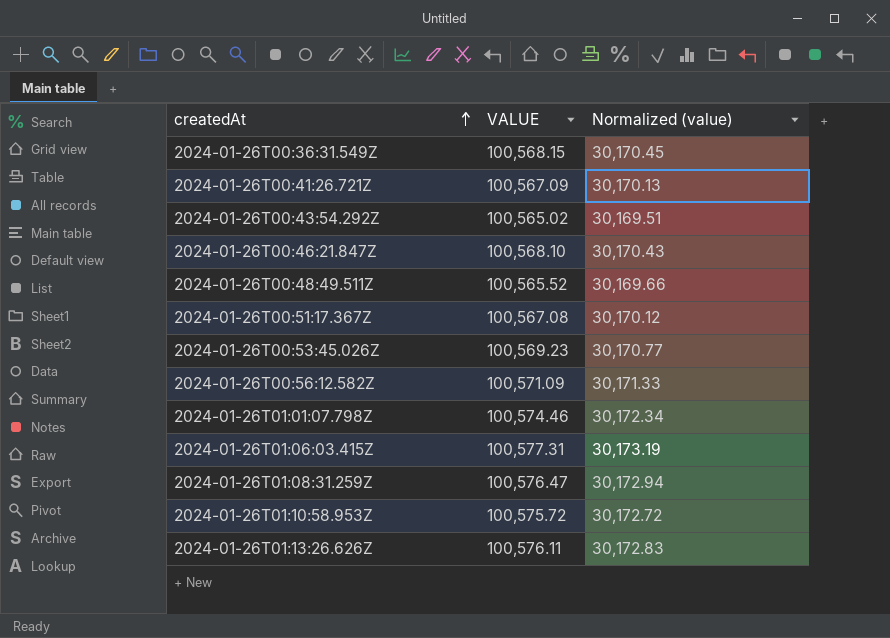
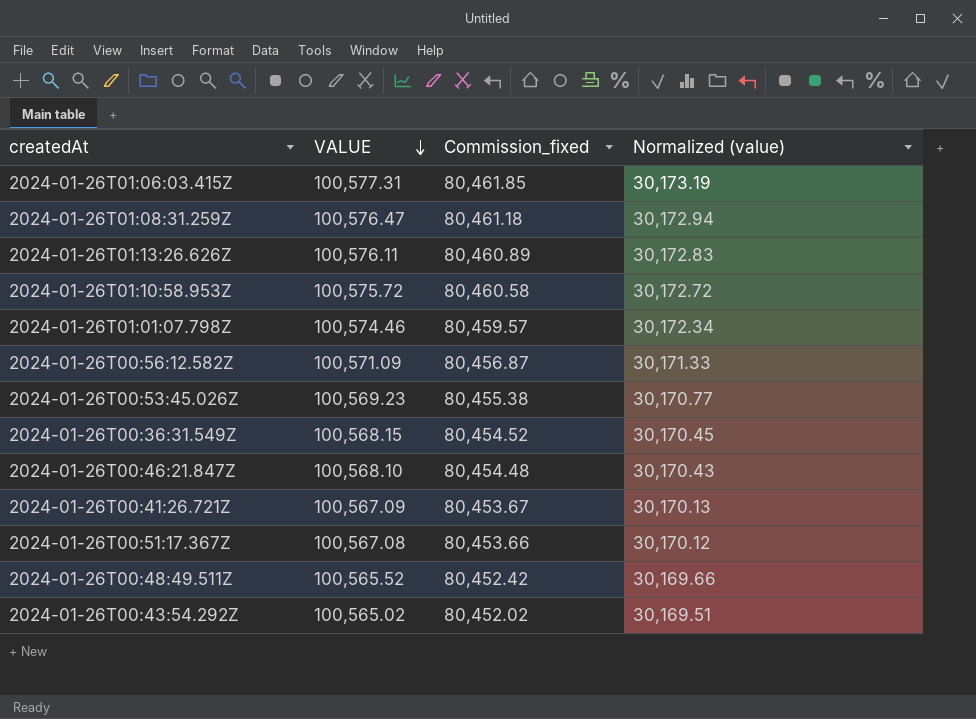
row order: createdAt ascending -> VALUE descending
column Commission_fixed | formula: none -> [VALUE] * 0.8

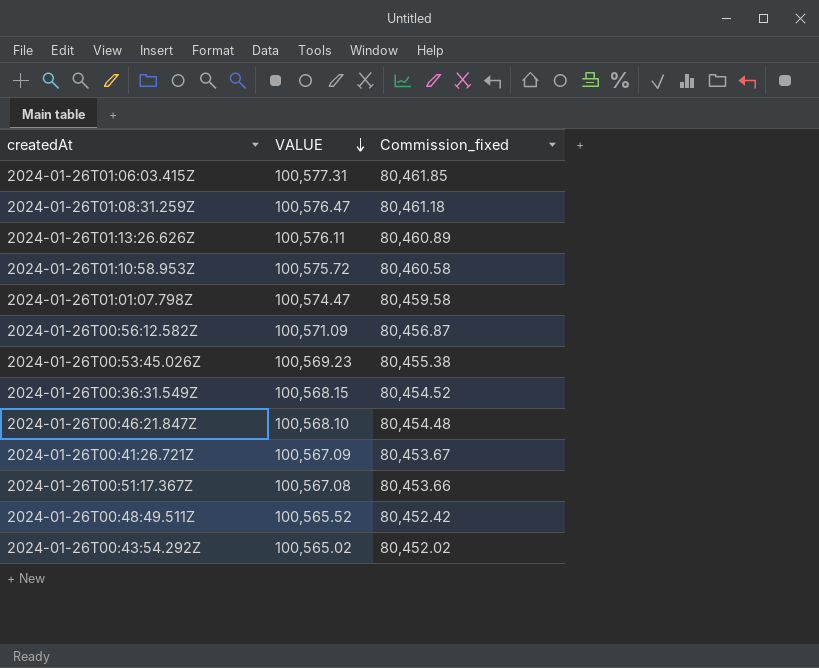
column Normalized (value) | formula: [VALUE] * 0.3 -> none
2024-01-26T01:01:07.798Z | VALUE: 100,574.46 -> 100,574.47
2024-01-26T01:01:07.798Z | Commission_fixed: 80,459.57 -> 80,459.58

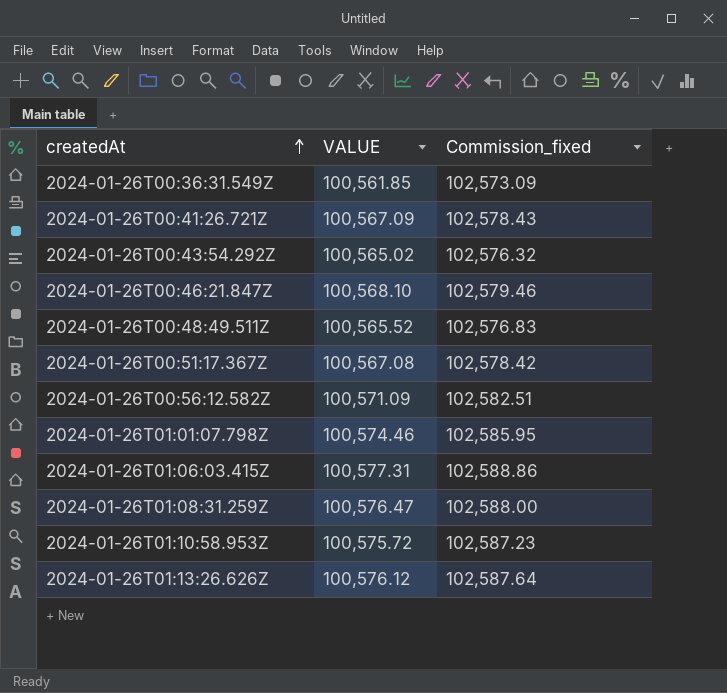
row order: VALUE descending -> createdAt ascending
column Commission_fixed | formula: [VALUE] * 0.8 -> [VALUE] * 1.02
row 2024-01-26T00:53:45.026Z: 100,569.23 | 80,455.38 -> none
2024-01-26T00:36:31.549Z | VALUE: 100,568.15 -> 100,561.85
2024-01-26T01:01:07.798Z | VALUE: 100,574.47 -> 100,574.46
2024-01-26T01:13:26.626Z | VALUE: 100,576.11 -> 100,576.12

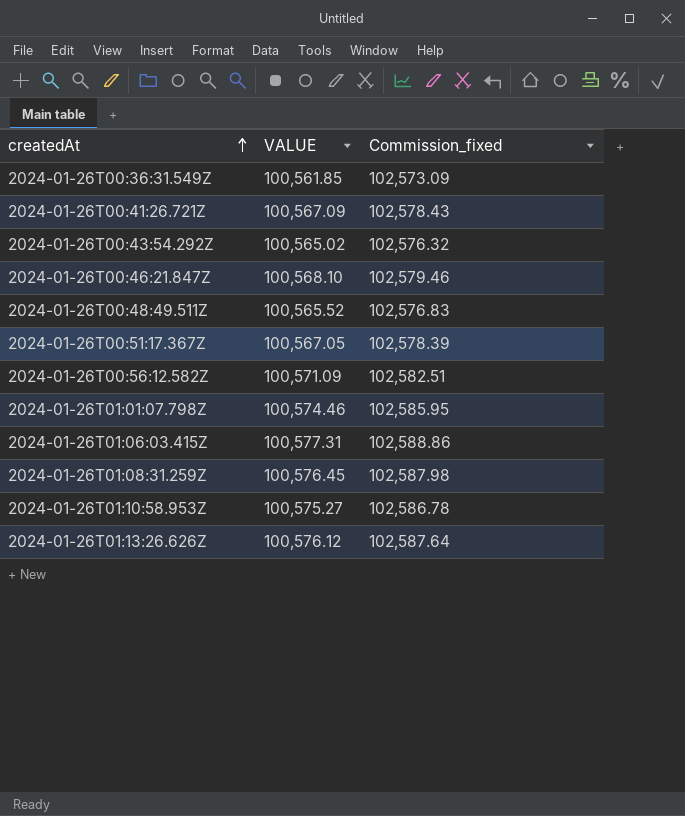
2024-01-26T00:51:17.367Z | VALUE: 100,567.08 -> 100,567.05
2024-01-26T00:51:17.367Z | Commission_fixed: 102,578.42 -> 102,578.39
2024-01-26T01:08:31.259Z | VALUE: 100,576.47 -> 100,576.45
2024-01-26T01:08:31.259Z | Commission_fixed: 102,588.00 -> 102,587.98
2024-01-26T01:10:58.953Z | VALUE: 100,575.72 -> 100,575.27
2024-01-26T01:10:58.953Z | Commission_fixed: 102,587.23 -> 102,586.78

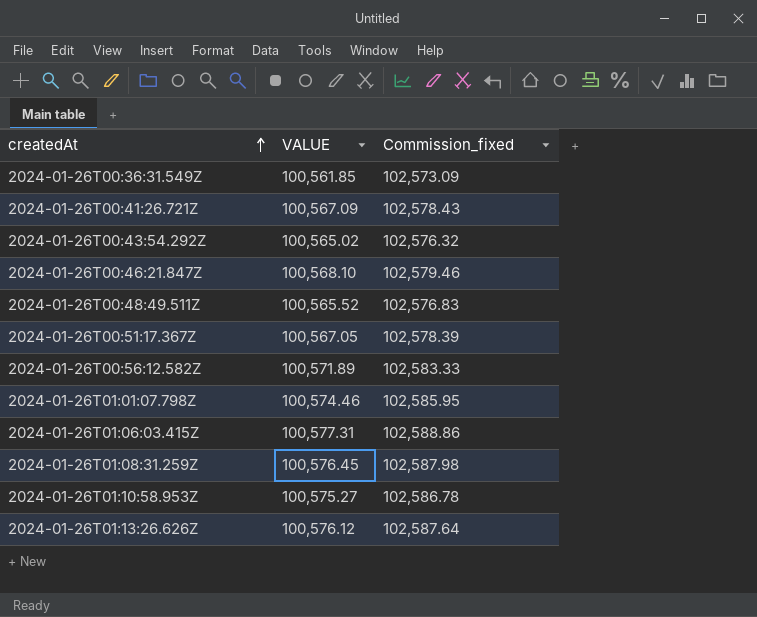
2024-01-26T00:56:12.582Z | VALUE: 100,571.09 -> 100,571.89
2024-01-26T00:56:12.582Z | Commission_fixed: 102,582.51 -> 102,583.33

